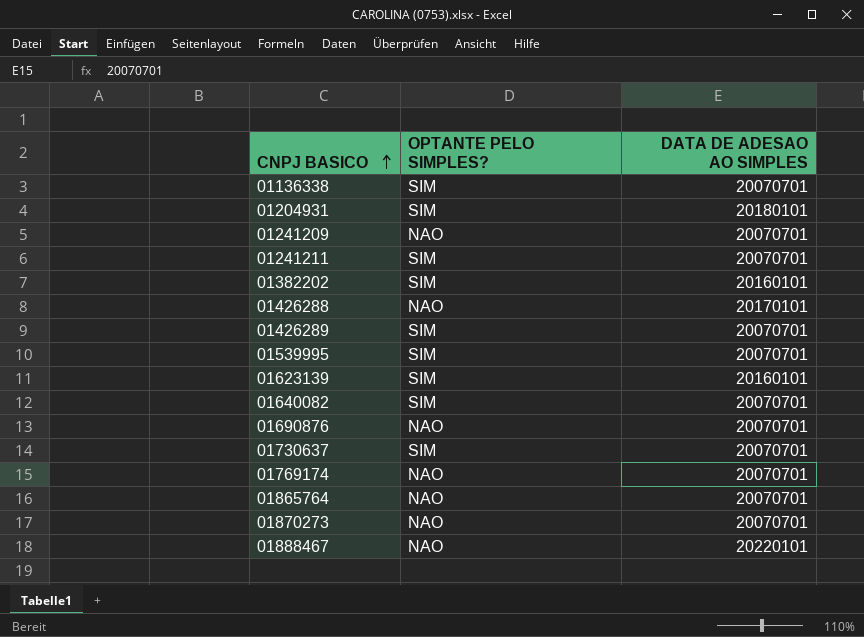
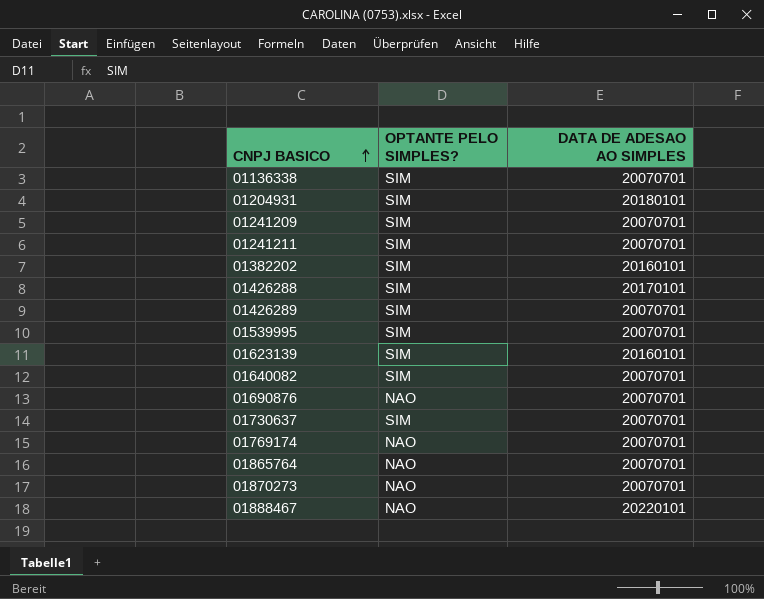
01241209 | OPTANTE PELO SIMPLES?: NAO -> SIM
01426288 | OPTANTE PELO SIMPLES?: NAO -> SIM

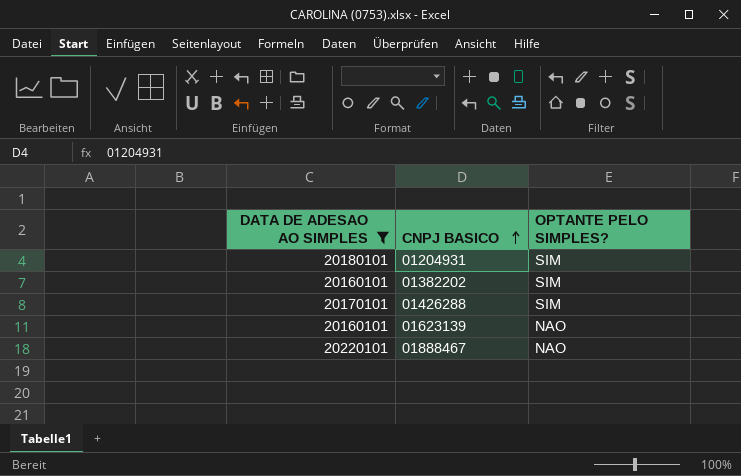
filter: none -> DATA DE ADESAO AO SIMPLES != 20070701
column DATA DE ADESAO AO SIMPLES | position: 3 -> 1
01623139 | OPTANTE PELO SIMPLES?: SIM -> NAO

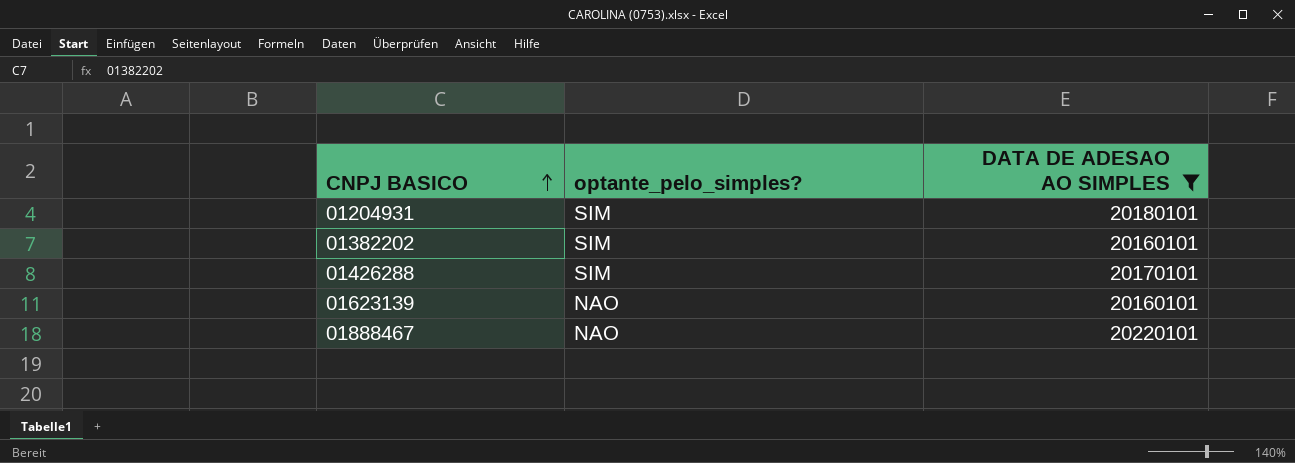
column name: OPTANTE PELO SIMPLES? -> optante_pelo_simples?
column DATA DE ADESAO AO SIMPLES | position: 1 -> 3

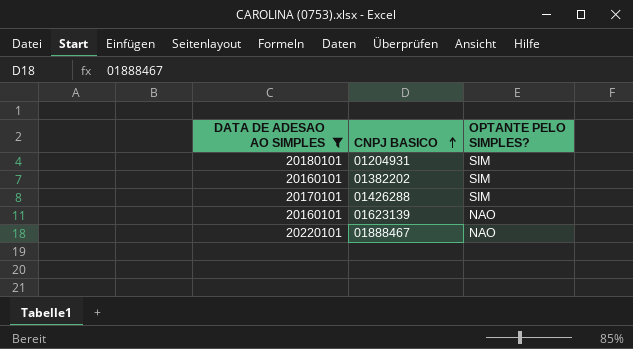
column DATA DE ADESAO AO SIMPLES | position: 3 -> 1
column name: optante_pelo_simples? -> OPTANTE PELO SIMPLES?

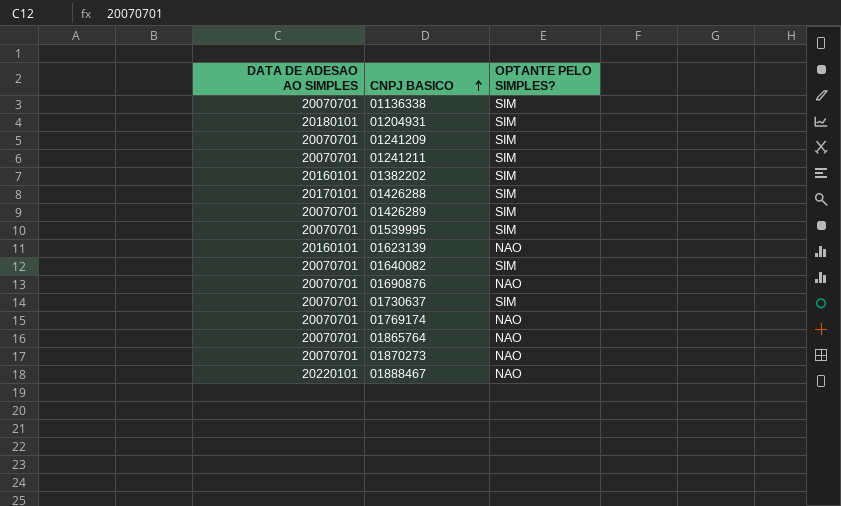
filter: DATA DE ADESAO AO SIMPLES != 20070701 -> none

